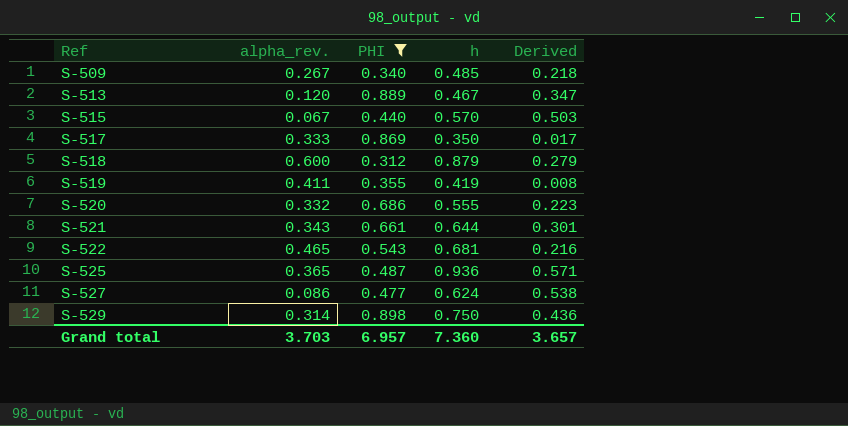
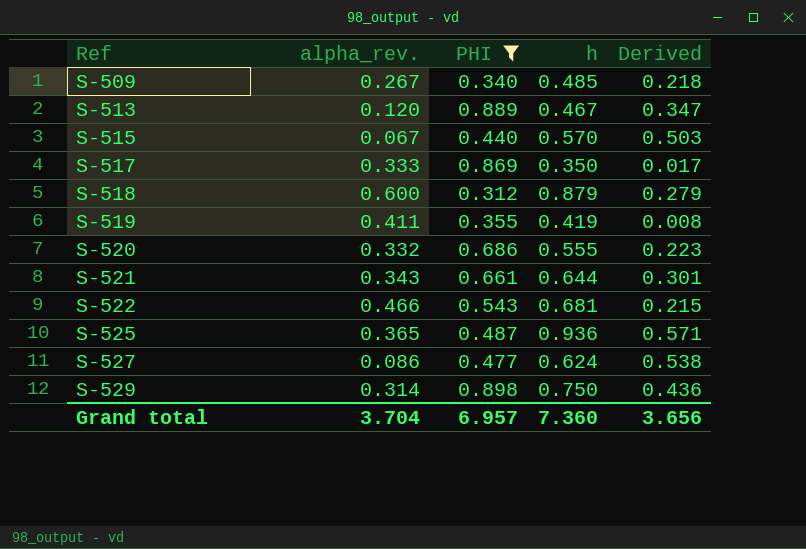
S-522 | alpha_rev.: 0.465 -> 0.466
S-522 | Derived: 0.216 -> 0.215
Grand total | alpha_rev.: 3.703 -> 3.704
Grand total | Derived: 3.657 -> 3.656

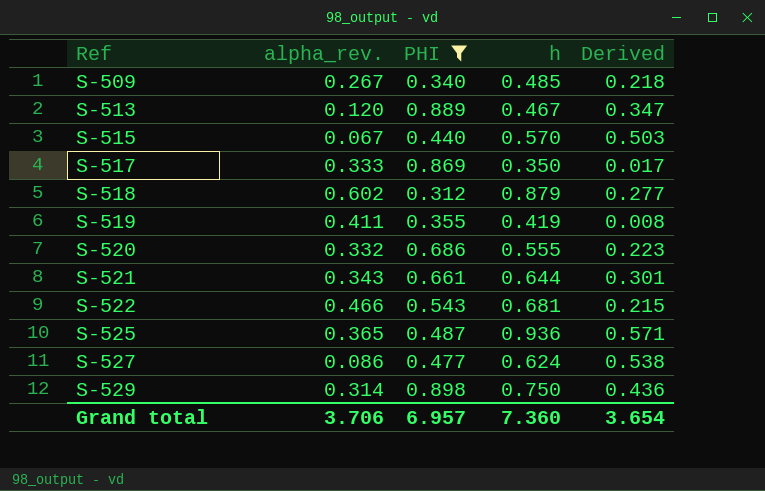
S-518 | alpha_rev.: 0.600 -> 0.602
S-518 | Derived: 0.279 -> 0.277
Grand total | alpha_rev.: 3.704 -> 3.706
Grand total | Derived: 3.656 -> 3.654

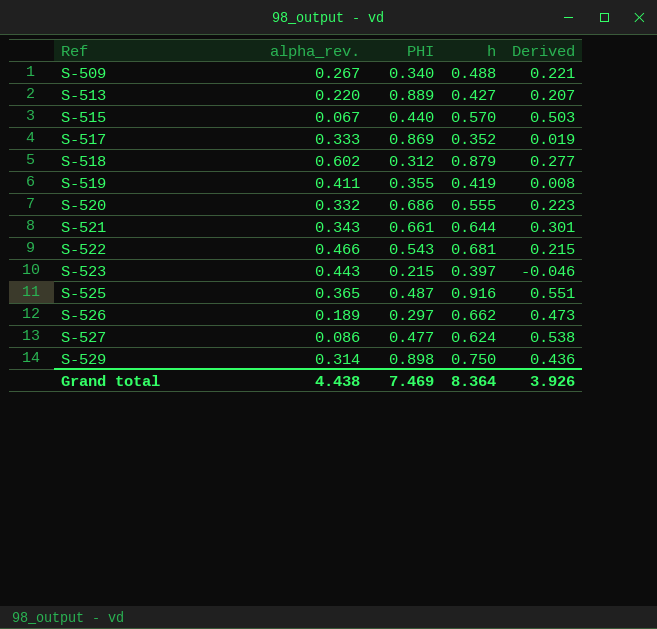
filter: PHI >= 0.312 -> none
S-509 | h: 0.485 -> 0.488
S-509 | Derived: 0.218 -> 0.221
S-513 | alpha_rev.: 0.120 -> 0.220
S-513 | h: 0.467 -> 0.427
S-513 | Derived: 0.347 -> 0.207
S-517 | h: 0.350 -> 0.352
S-517 | Derived: 0.017 -> 0.019
S-525 | h: 0.936 -> 0.916
S-525 | Derived: 0.571 -> 0.551
Grand total | alpha_rev.: 3.706 -> 4.438
Grand total | PHI: 6.957 -> 7.469
Grand total | h: 7.360 -> 8.364
Grand total | Derived: 3.654 -> 3.926

